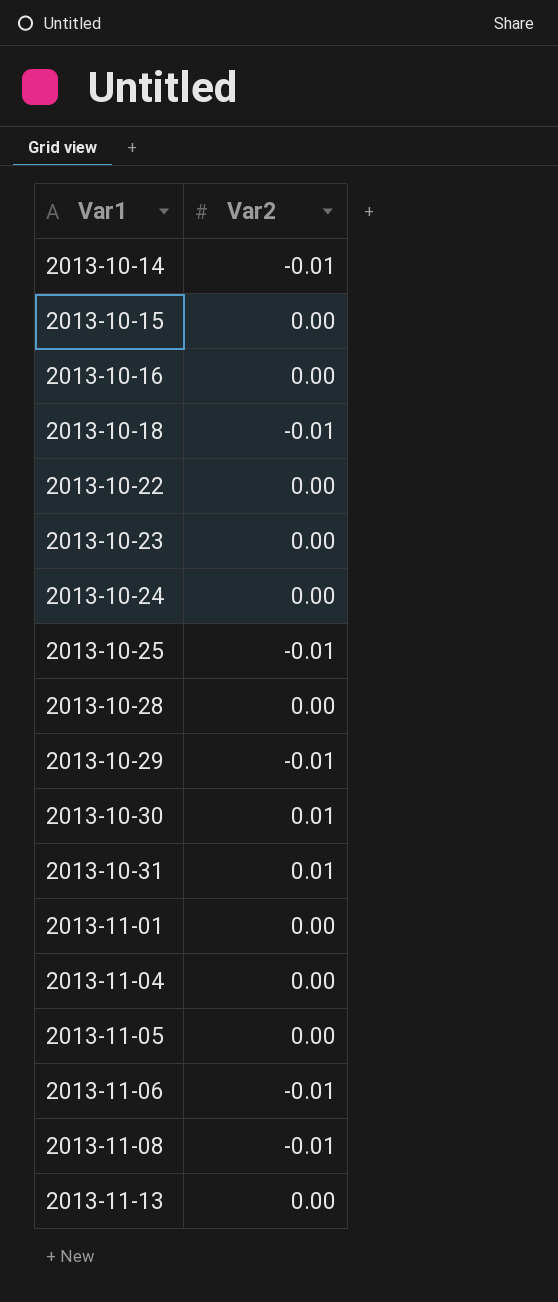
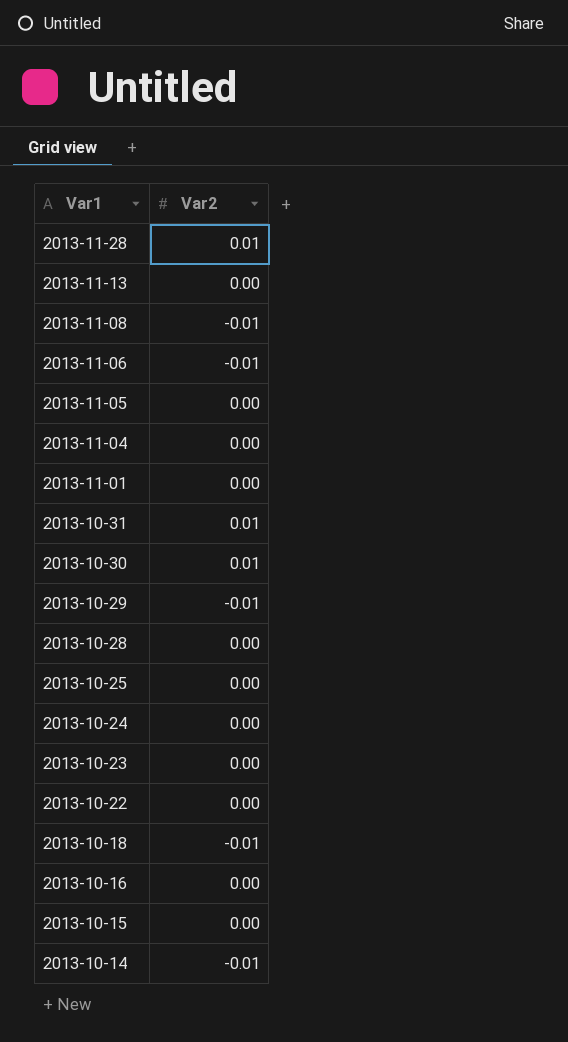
row order: Var1 ascending -> Var1 descending
row 2013-11-28: none -> 0.01
2013-10-25 | Var2: -0.01 -> 0.00

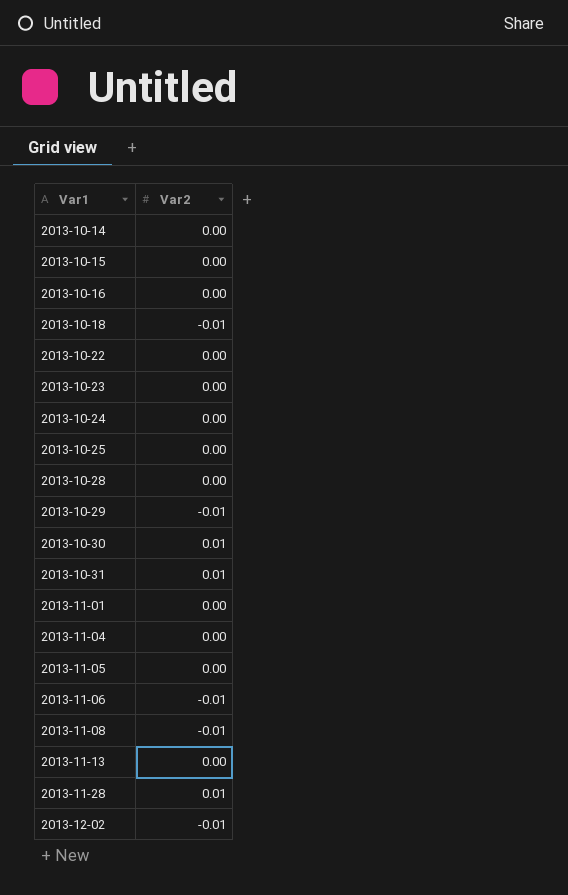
row order: Var1 descending -> Var1 ascending
2013-10-14 | Var2: -0.01 -> 0.00
row 2013-12-02: none -> -0.01

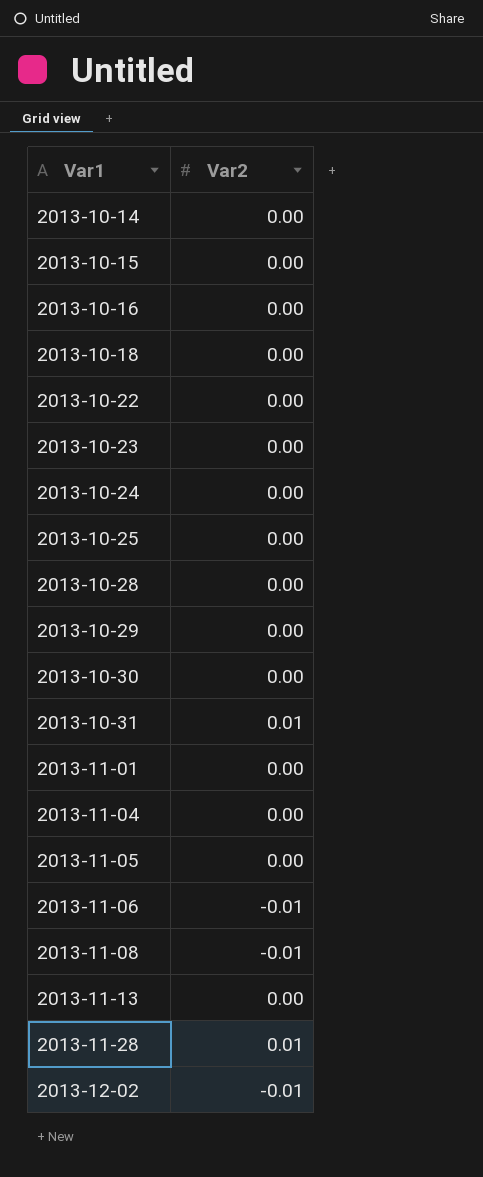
2013-10-18 | Var2: -0.01 -> 0.00
2013-10-29 | Var2: -0.01 -> 0.00
2013-10-30 | Var2: 0.01 -> 0.00

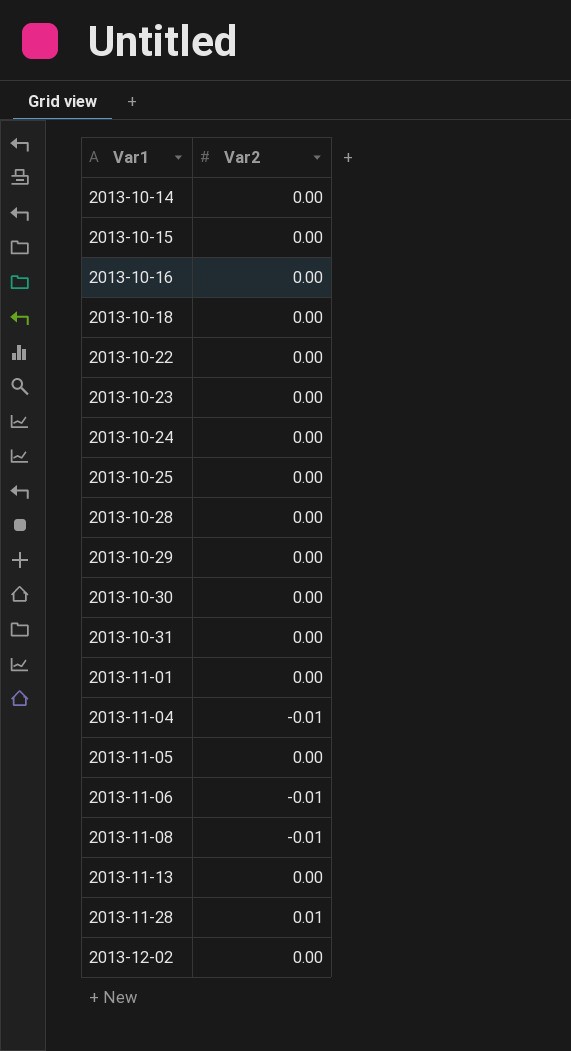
2013-10-31 | Var2: 0.01 -> 0.00
2013-11-04 | Var2: 0.00 -> -0.01
2013-12-02 | Var2: -0.01 -> 0.00

